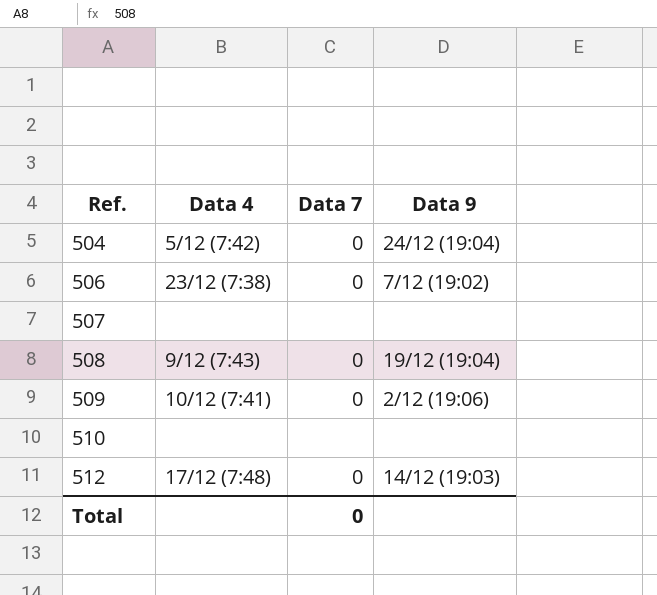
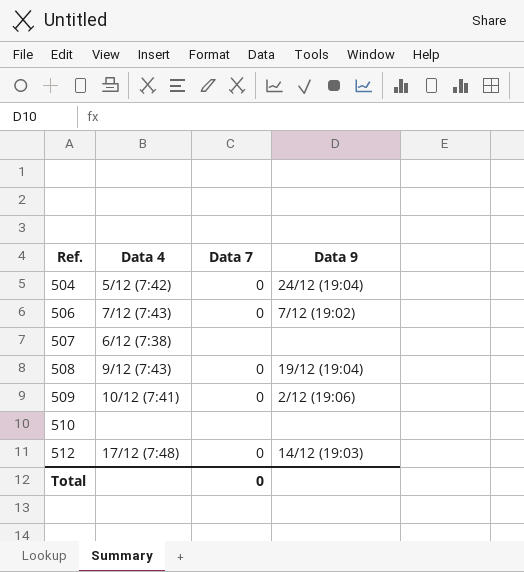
506 | Data 4: 23/12 (7:38) -> 7/12 (7:43)
507 | Data 4: none -> 6/12 (7:38)

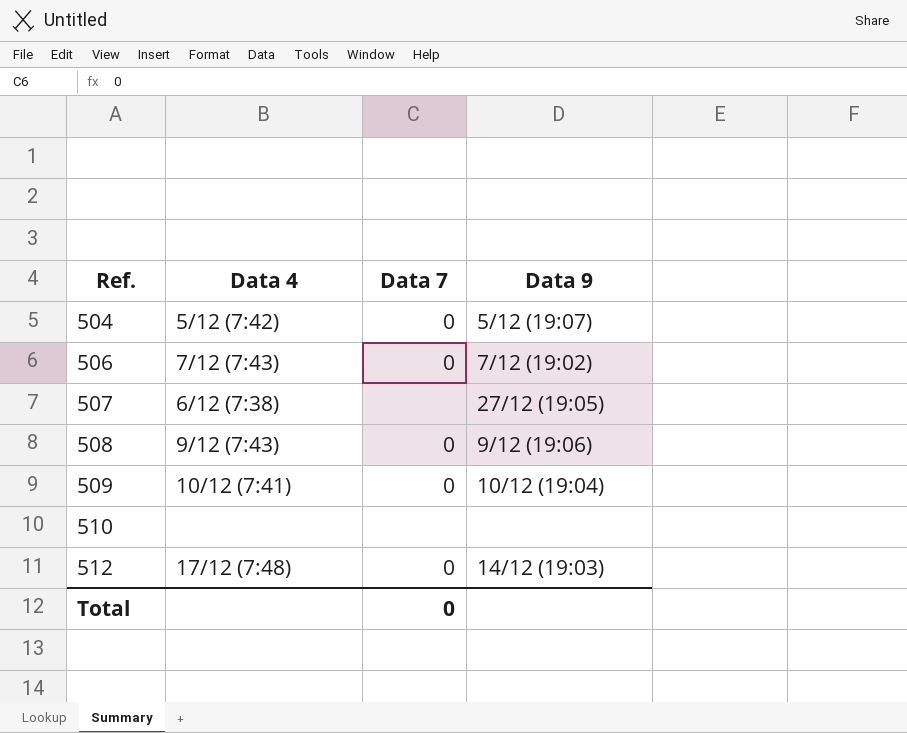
504 | Data 9: 24/12 (19:04) -> 5/12 (19:07)
507 | Data 9: none -> 27/12 (19:05)
508 | Data 9: 19/12 (19:04) -> 9/12 (19:06)
509 | Data 9: 2/12 (19:06) -> 10/12 (19:04)

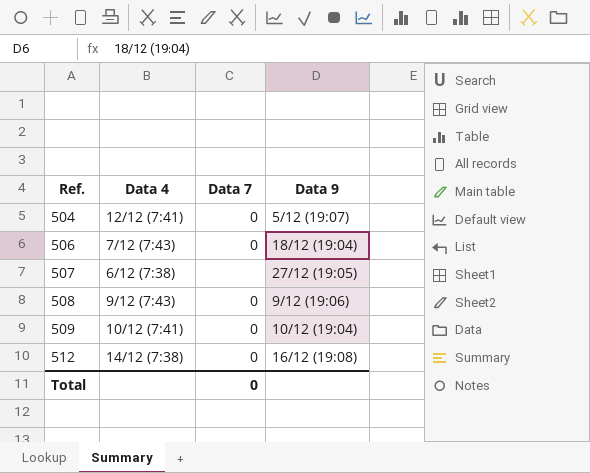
row 510: none | none | none -> none
504 | Data 4: 5/12 (7:42) -> 12/12 (7:41)
506 | Data 9: 7/12 (19:02) -> 18/12 (19:04)
512 | Data 4: 17/12 (7:48) -> 14/12 (7:38)
512 | Data 9: 14/12 (19:03) -> 16/12 (19:08)

